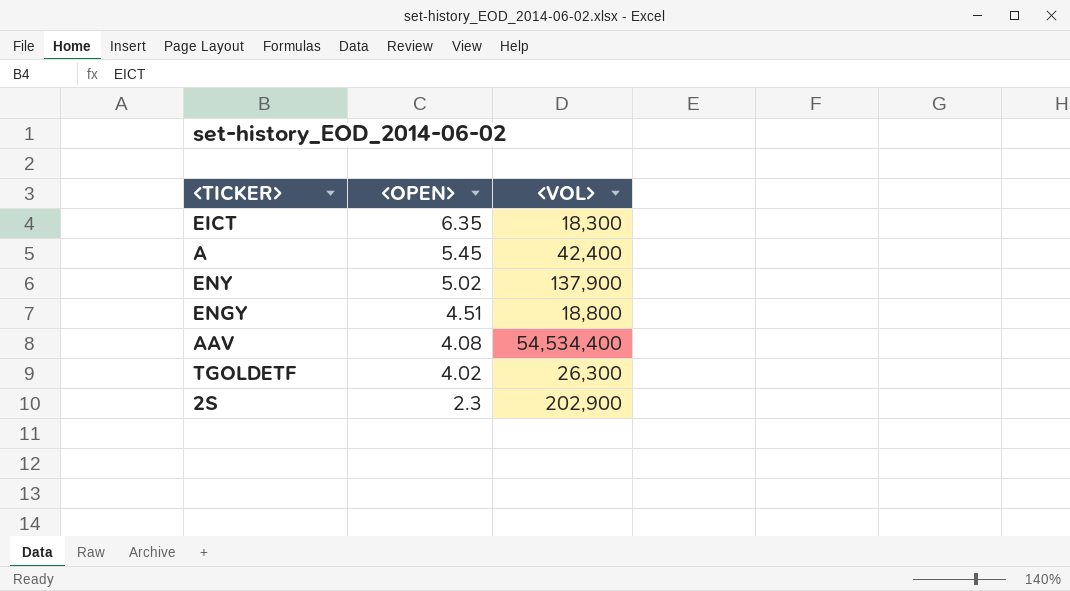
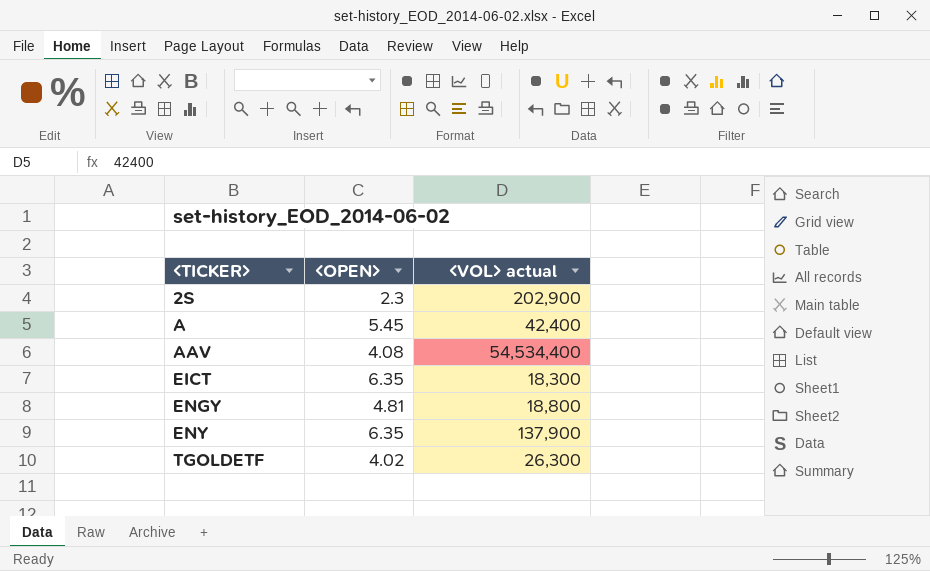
row order: <OPEN> descending -> <TICKER> ascending
column name: <VOL> -> <VOL> actual
ENGY | <OPEN>: 4.51 -> 4.81
ENY | <OPEN>: 5.02 -> 6.35

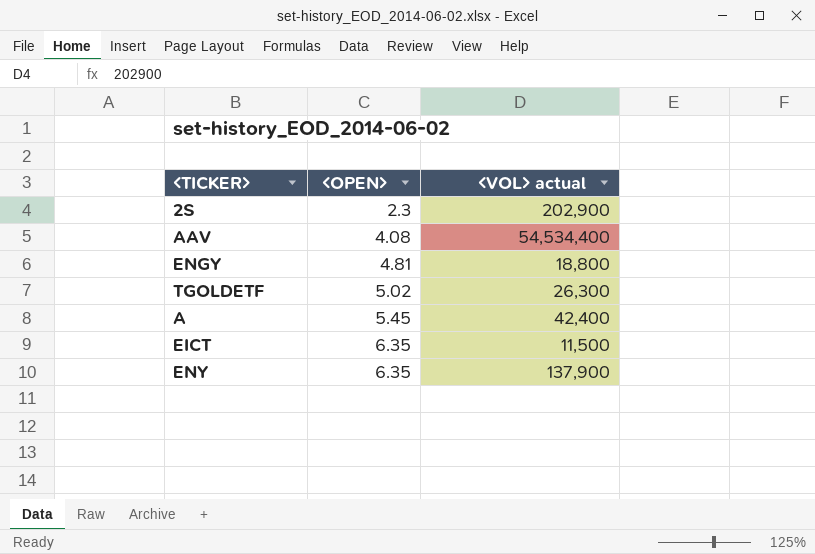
row order: <TICKER> ascending -> <OPEN> ascending
TGOLDETF | <OPEN>: 4.02 -> 5.02
EICT | <VOL> actual: 18,300 -> 11,500

